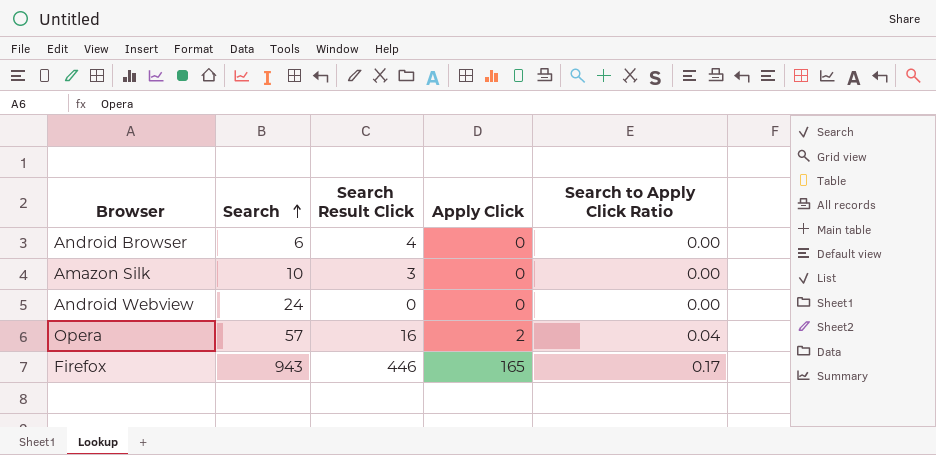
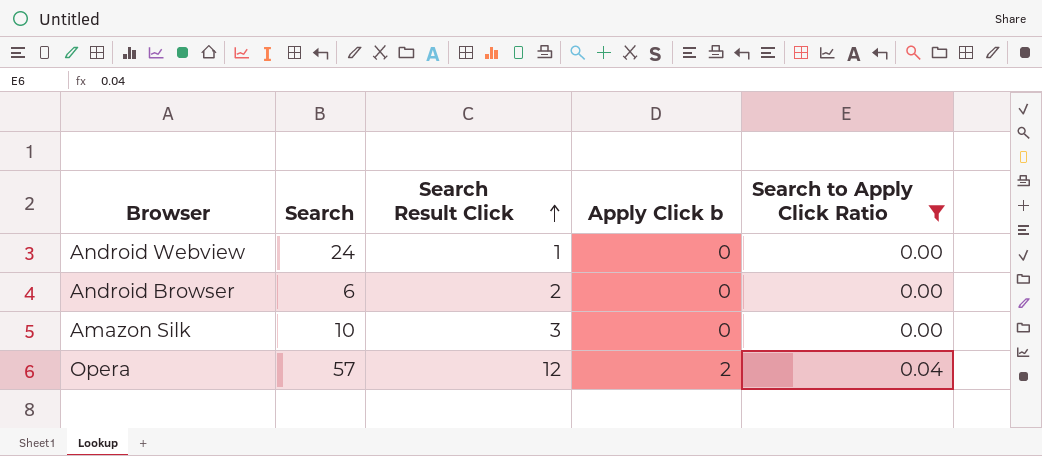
filter: none -> Search to Apply Click Ratio != 0.17
row order: Search ascending -> Search Result Click ascending
column name: Apply Click -> Apply Click b
Android Webview | Search Result Click: 0 -> 1
Android Browser | Search Result Click: 4 -> 2
Opera | Search Result Click: 16 -> 12

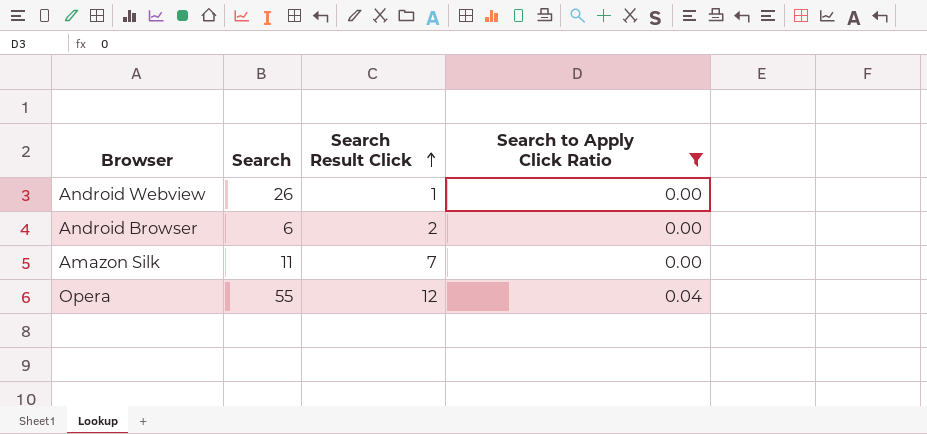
column Apply Click b | position: 4 -> none
Android Webview | Search: 24 -> 26
Amazon Silk | Search: 10 -> 11
Amazon Silk | Search Result Click: 3 -> 7
Opera | Search: 57 -> 55

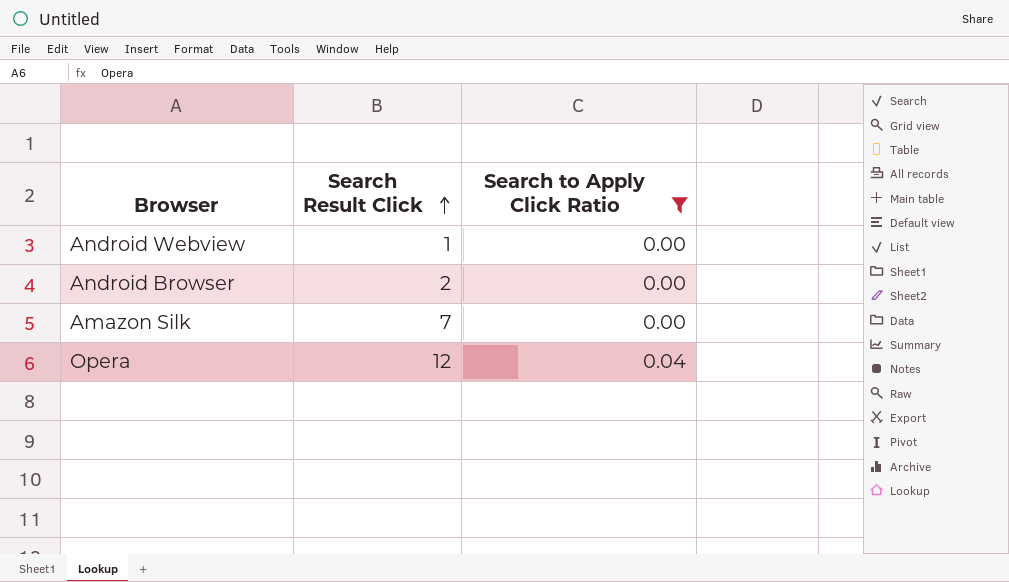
column Search | position: 2 -> none

